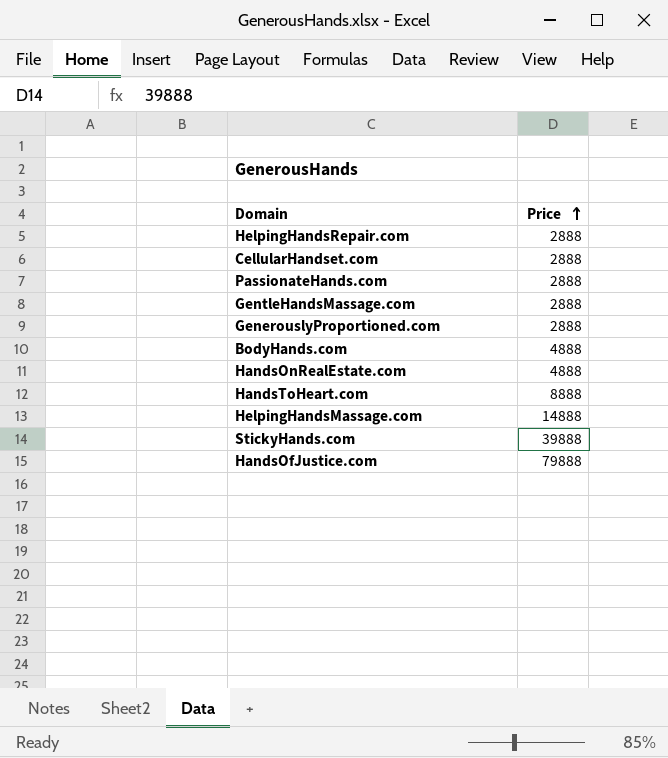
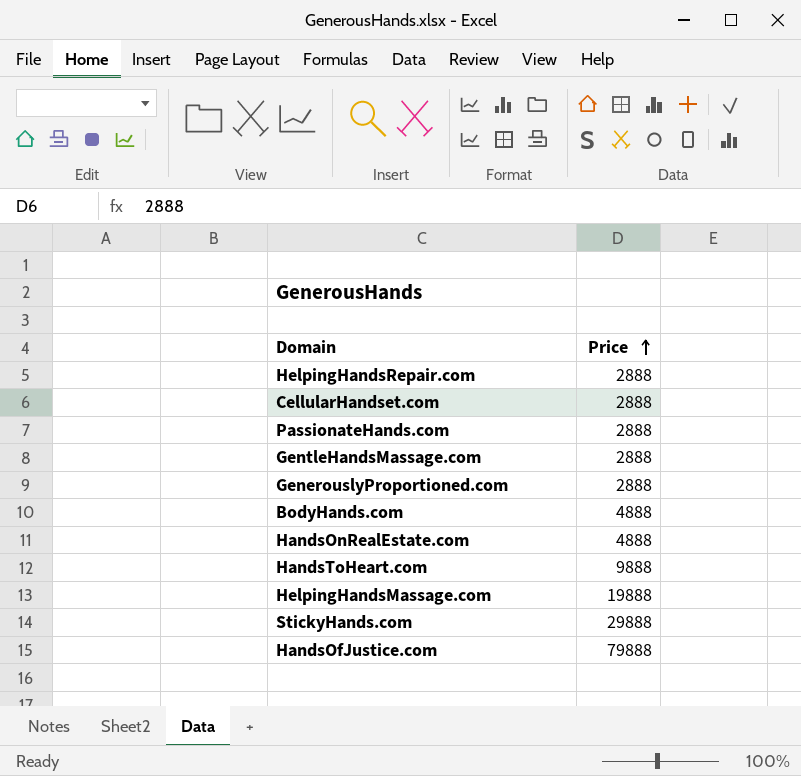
HandsToHeart.com | Price: 8888 -> 9888
HelpingHandsMassage.com | Price: 14888 -> 19888
StickyHands.com | Price: 39888 -> 29888

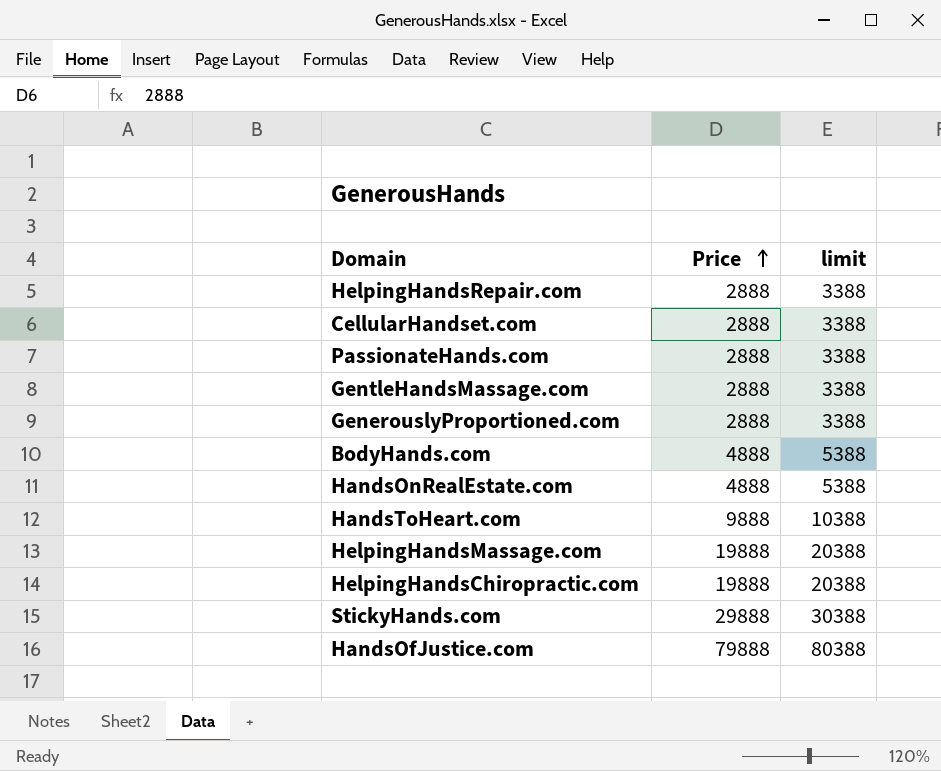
column limit | formula: none -> [Price] + 500
row HelpingHandsChiropractic.com: none -> 19888 | 20388

